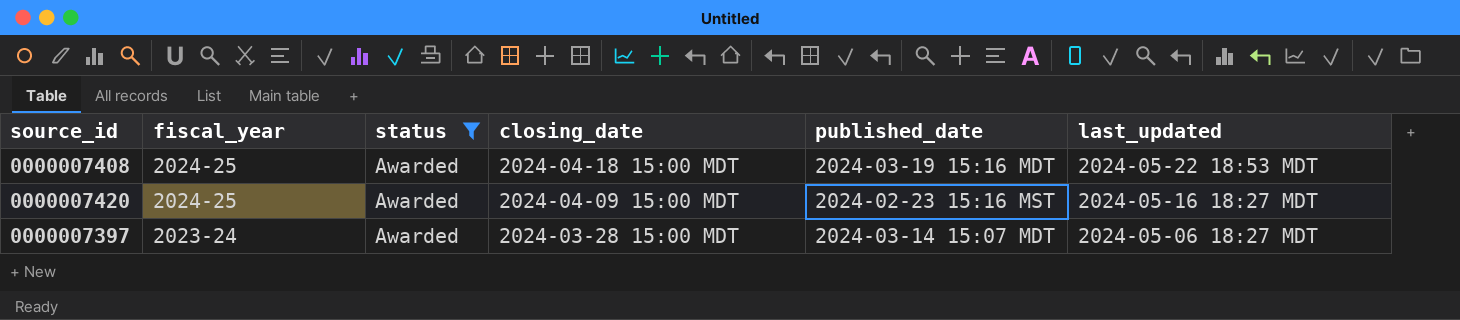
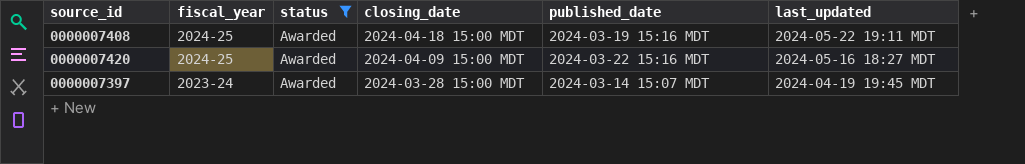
0000007408 | last_updated: 2024-05-22 18:53 MDT -> 2024-05-22 19:11 MDT
0000007420 | published_date: 2024-02-23 15:16 MST -> 2024-03-22 15:16 MDT
0000007397 | last_updated: 2024-05-06 18:27 MDT -> 2024-04-19 19:45 MDT

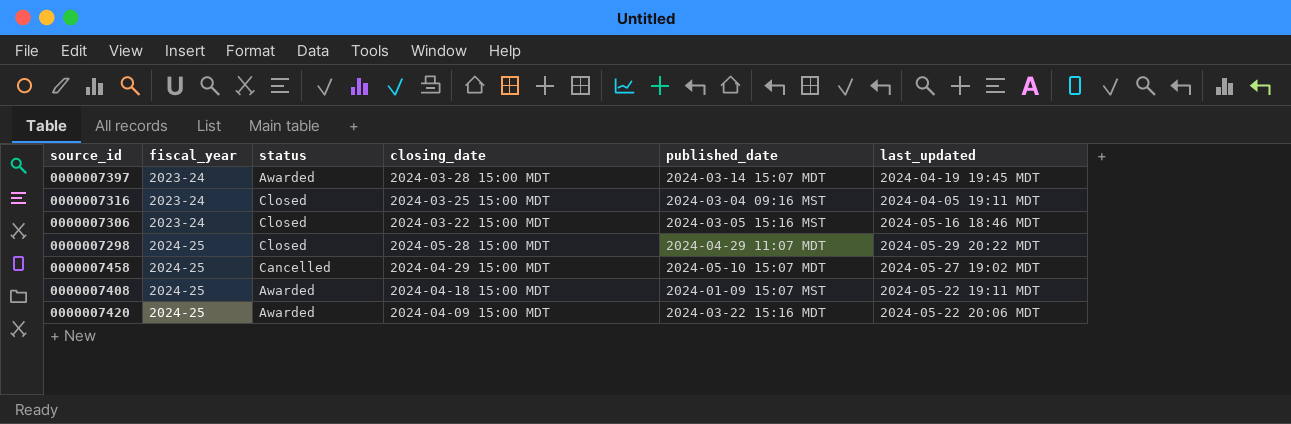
filter: status = Awarded -> none
row order: fiscal_year descending -> fiscal_year ascending
0000007408 | published_date: 2024-03-19 15:16 MDT -> 2024-01-09 15:07 MST
0000007420 | last_updated: 2024-05-16 18:27 MDT -> 2024-05-22 20:06 MDT

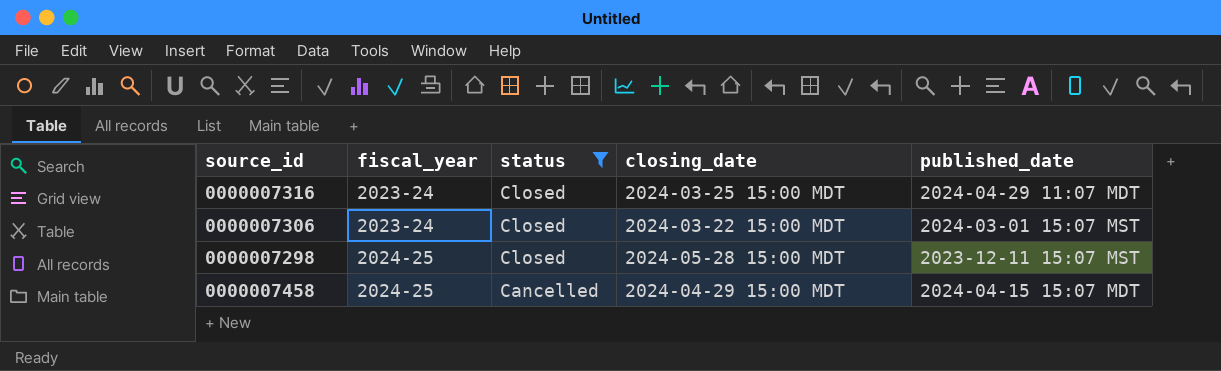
filter: none -> status != Awarded
column last_updated | position: 6 -> none
0000007316 | published_date: 2024-03-04 09:16 MST -> 2024-04-29 11:07 MDT
0000007306 | published_date: 2024-03-05 15:16 MST -> 2024-03-01 15:07 MST
0000007298 | published_date: 2024-04-29 11:07 MDT -> 2023-12-11 15:07 MST
0000007458 | published_date: 2024-05-10 15:07 MDT -> 2024-04-15 15:07 MDT

